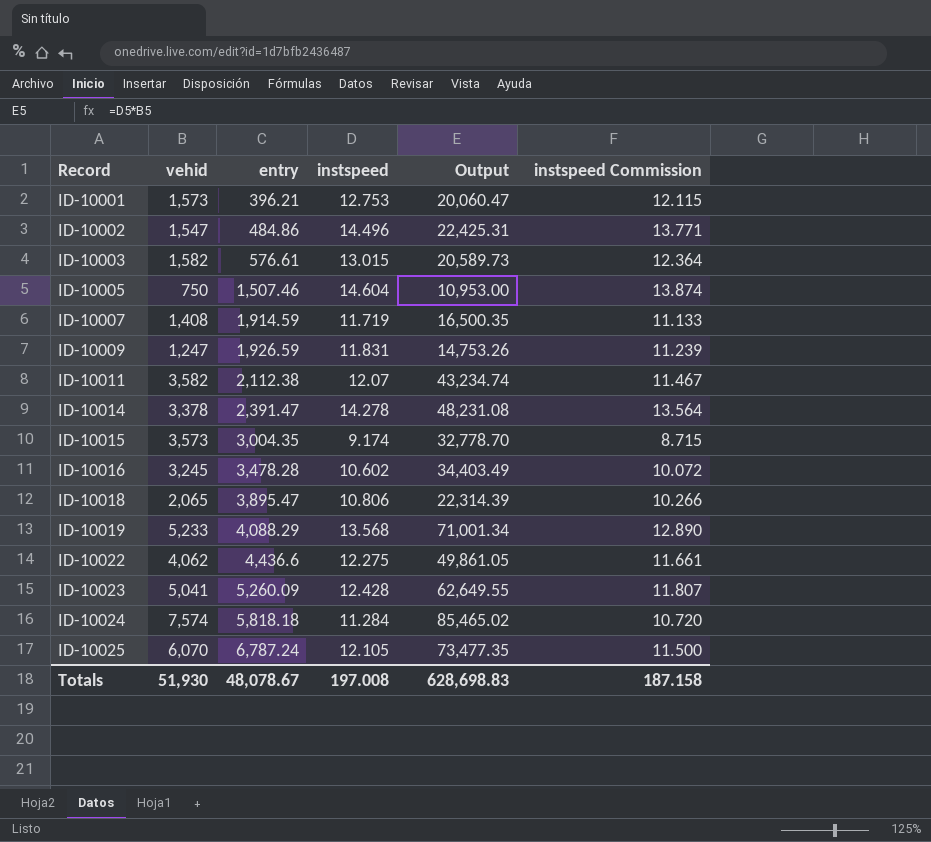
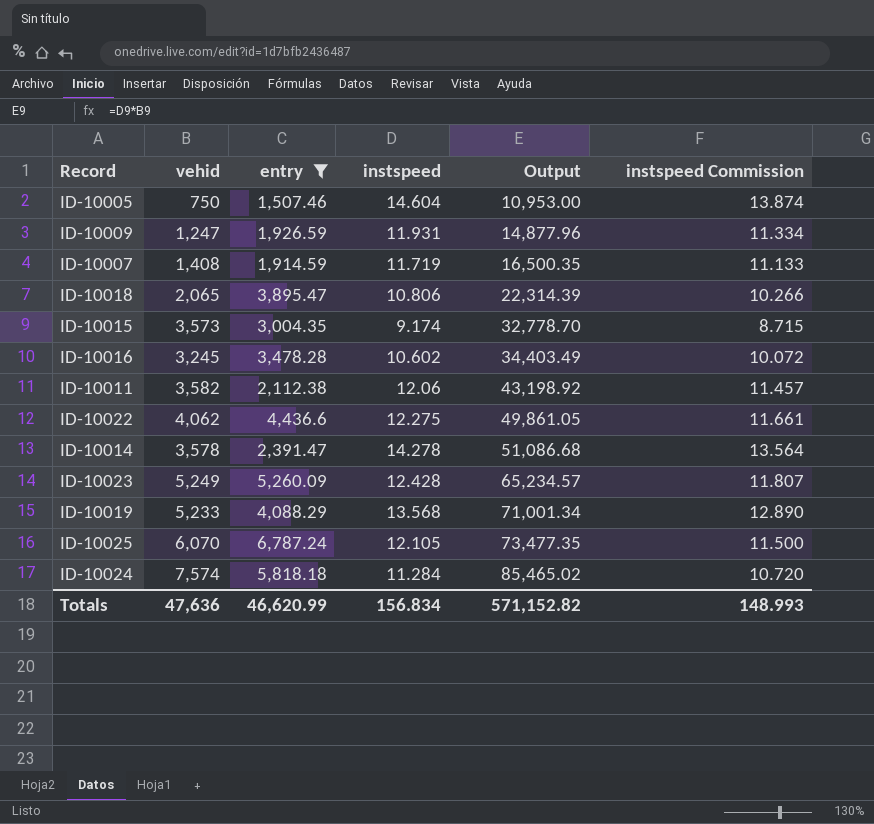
filter: none -> entry >= 1,507.46
row order: Record ascending -> Output ascending
ID-10009 | instspeed: 11.831 -> 11.931
ID-10009 | Output: 14,753.26 -> 14,877.96
ID-10009 | instspeed Commission: 11.239 -> 11.334
ID-10011 | instspeed: 12.07 -> 12.06
ID-10011 | Output: 43,234.74 -> 43,198.92
ID-10011 | instspeed Commission: 11.467 -> 11.457
ID-10014 | vehid: 3,378 -> 3,578
ID-10014 | Output: 48,231.08 -> 51,086.68
ID-10023 | vehid: 5,041 -> 5,249
ID-10023 | Output: 62,649.55 -> 65,234.57
Totals | vehid: 51,930 -> 47,636
Totals | entry: 48,078.67 -> 46,620.99
Totals | instspeed: 197.008 -> 156.834
Totals | Output: 628,698.83 -> 571,152.82
Totals | instspeed Commission: 187.158 -> 148.993

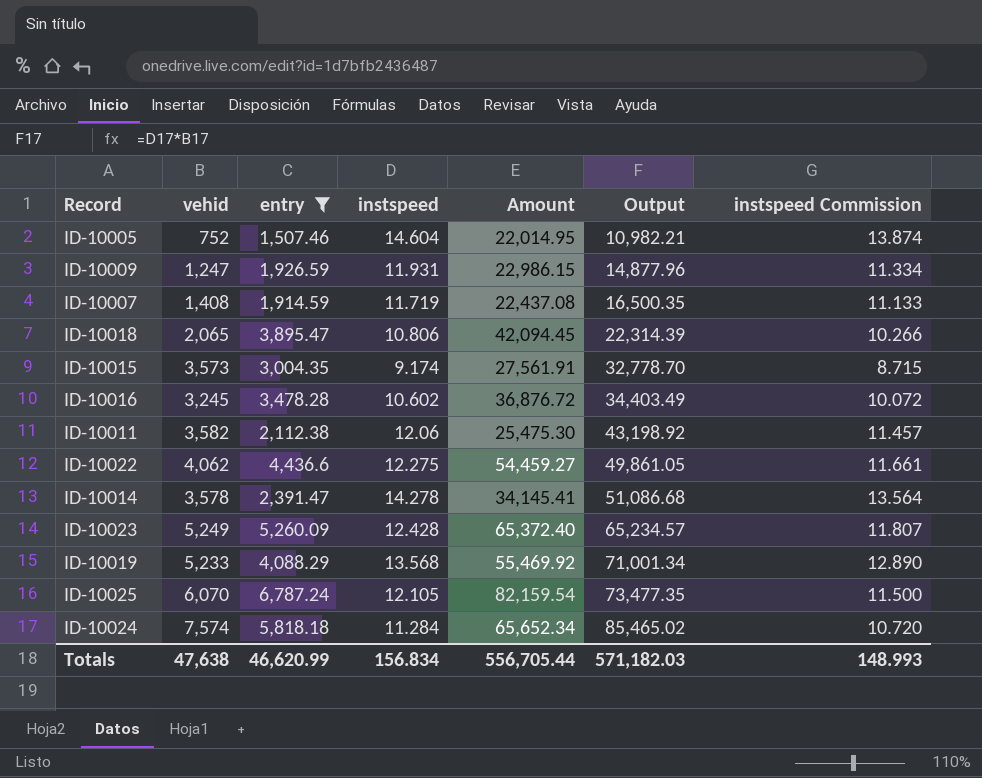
column Amount | formula: none -> [entry] * [instspeed]
ID-10005 | vehid: 750 -> 752
ID-10005 | Output: 10,953.00 -> 10,982.21
Totals | vehid: 47,636 -> 47,638
Totals | Output: 571,152.82 -> 571,182.03

